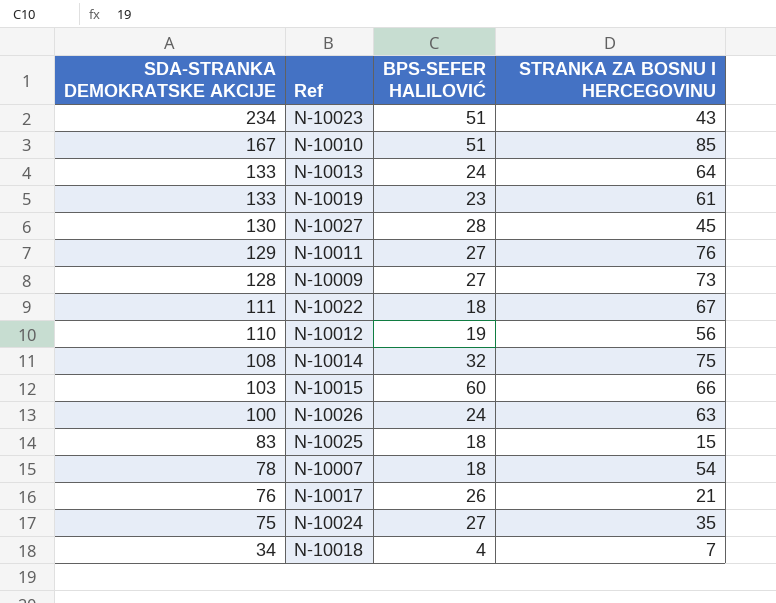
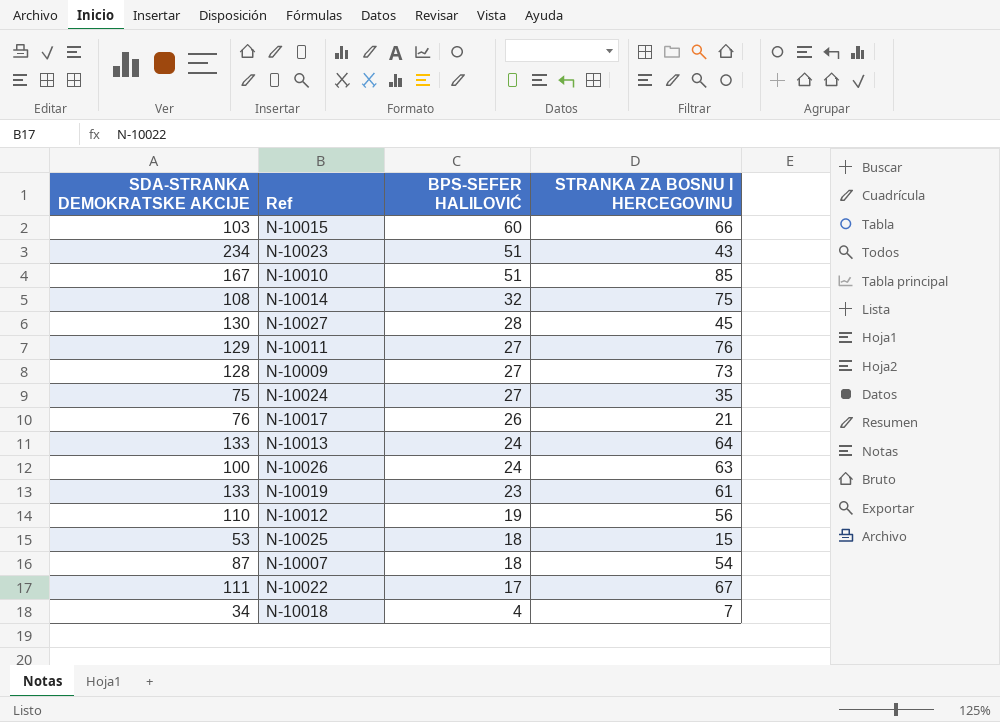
row order: SDA-STRANKA DEMOKRATSKE AKCIJE descending -> BPS-SEFER HALILOVIĆ descending
N-10025 | SDA-STRANKA DEMOKRATSKE AKCIJE: 83 -> 53
N-10007 | SDA-STRANKA DEMOKRATSKE AKCIJE: 78 -> 87
N-10022 | BPS-SEFER HALILOVIĆ: 18 -> 17

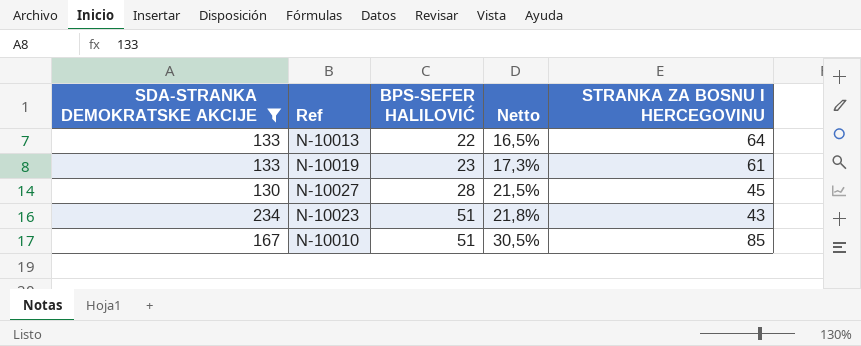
filter: none -> SDA-STRANKA DEMOKRATSKE AKCIJE >= 130
row order: BPS-SEFER HALILOVIĆ descending -> BPS-SEFER HALILOVIĆ ascending
column Netto | formula: none -> [BPS-SEFER HALILOVIĆ] / [SDA-STRANKA DEMOKRATSKE AKCIJE]
N-10013 | BPS-SEFER HALILOVIĆ: 24 -> 22

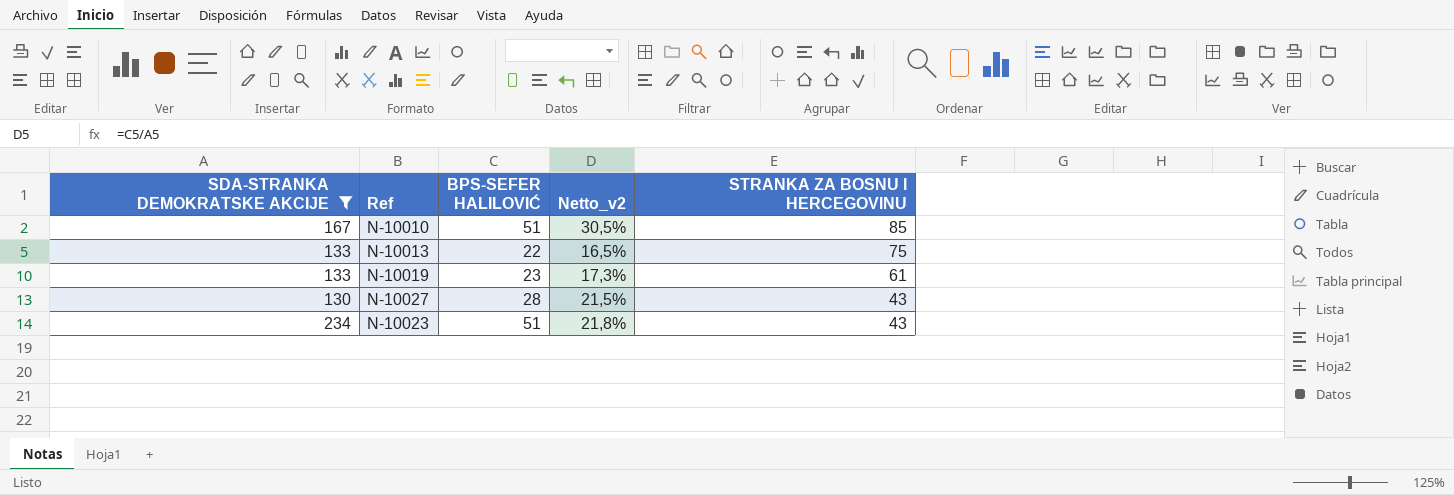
row order: BPS-SEFER HALILOVIĆ ascending -> STRANKA ZA BOSNU I HERCEGOVINU descending
column name: Netto -> Netto_v2
N-10013 | STRANKA ZA BOSNU I HERCEGOVINU: 64 -> 75
N-10027 | STRANKA ZA BOSNU I HERCEGOVINU: 45 -> 43

